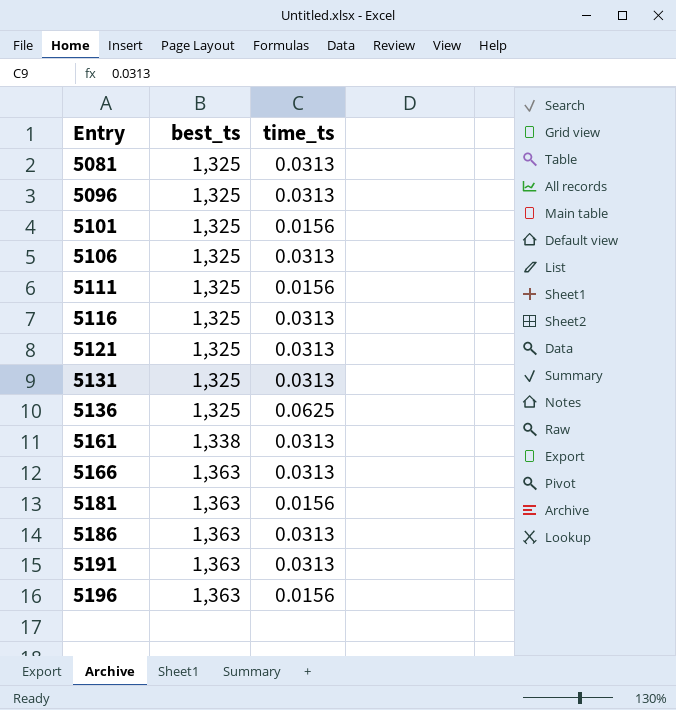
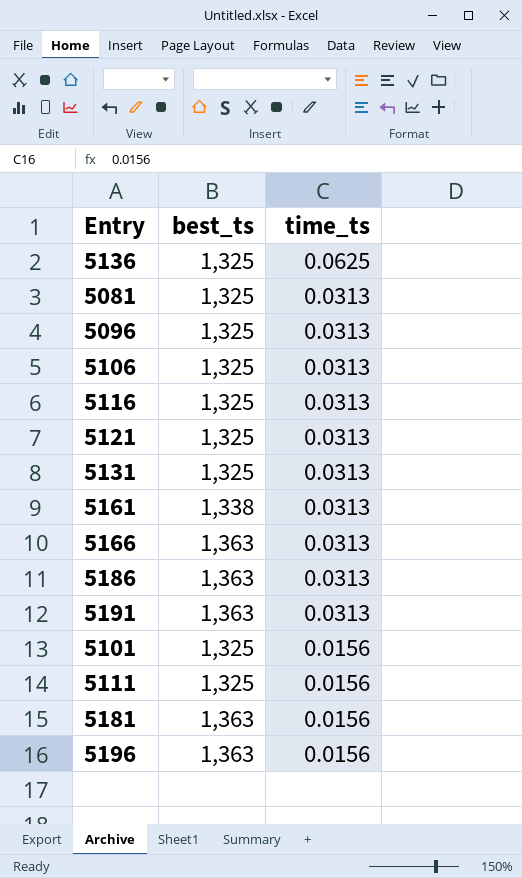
row order: Entry ascending -> time_ts descending

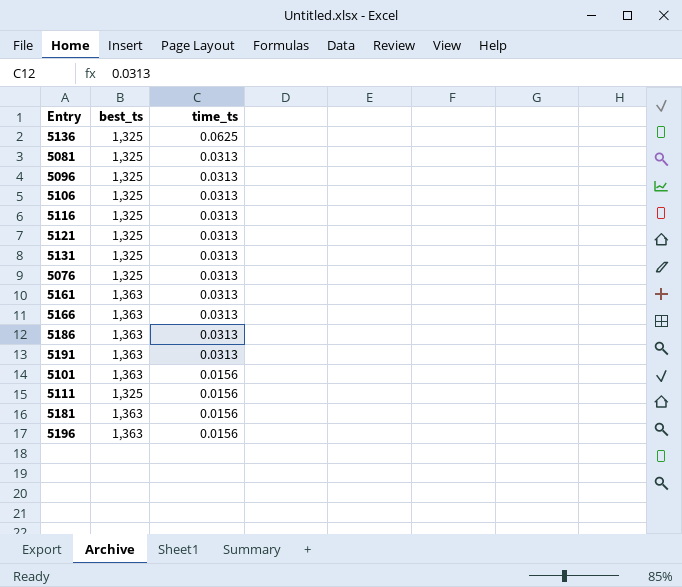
row 5076: none -> 1,325 | 0.0313
5161 | best_ts: 1,338 -> 1,363
5101 | best_ts: 1,325 -> 1,363

